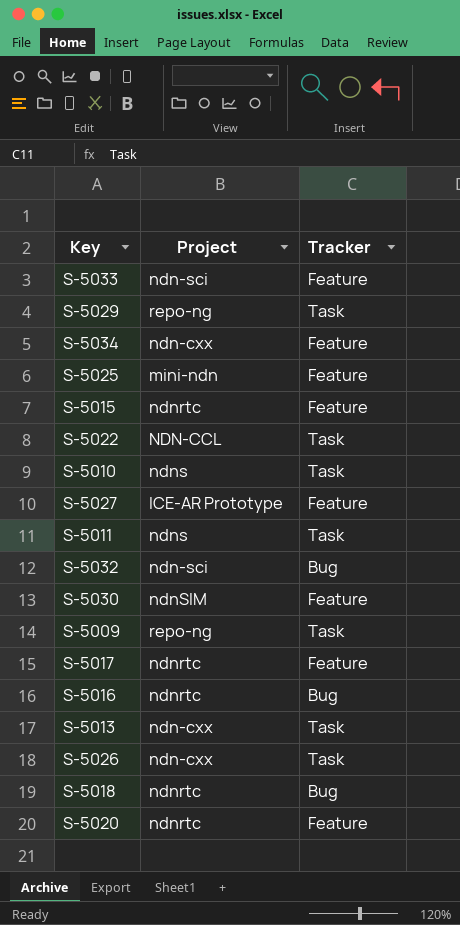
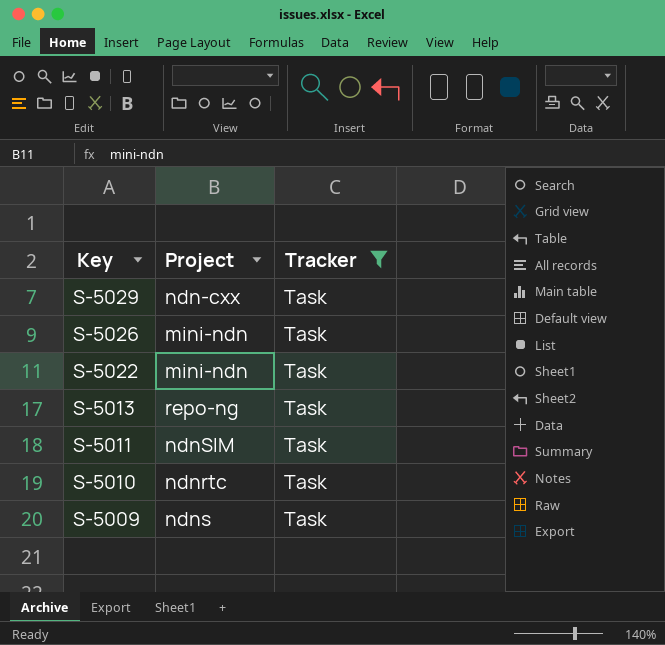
filter: none -> Tracker = Task
row order: none -> Key descending
S-5029 | Project: repo-ng -> ndn-cxx
S-5026 | Project: ndn-cxx -> mini-ndn
S-5022 | Project: NDN-CCL -> mini-ndn
S-5013 | Project: ndn-cxx -> repo-ng
S-5011 | Project: ndns -> ndnSIM
S-5010 | Project: ndns -> ndnrtc
S-5009 | Project: repo-ng -> ndns

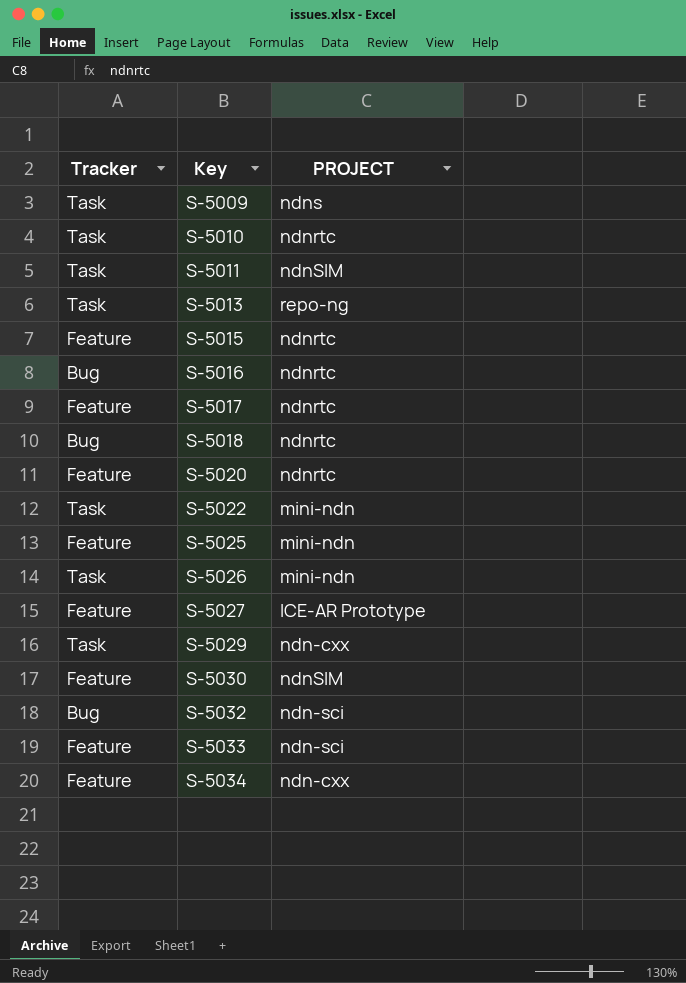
filter: Tracker = Task -> none
row order: Key descending -> Key ascending
column Tracker | position: 3 -> 1
column name: Project -> PROJECT

